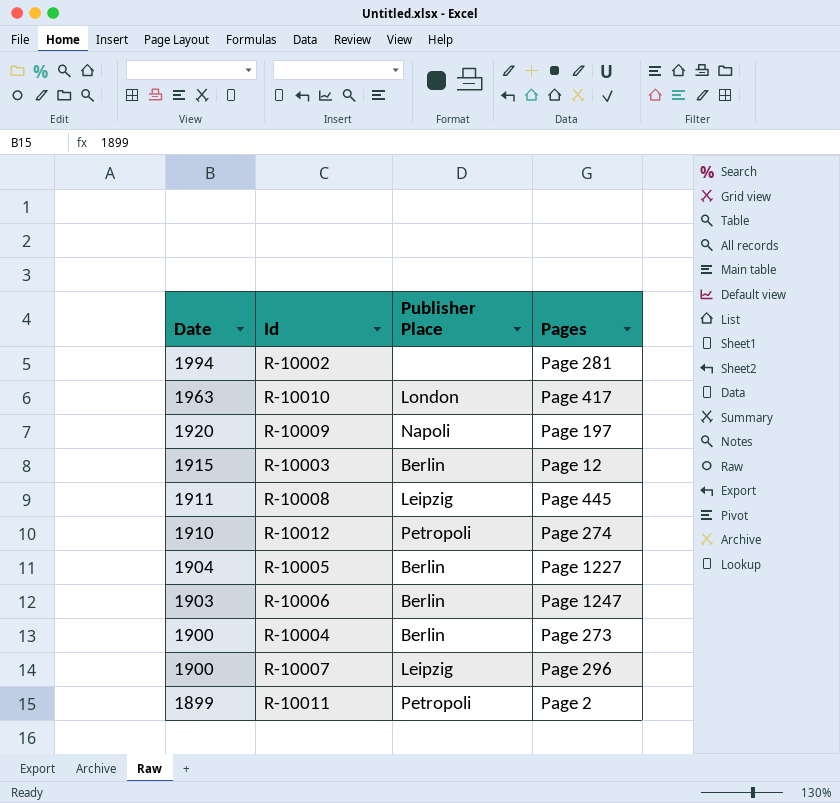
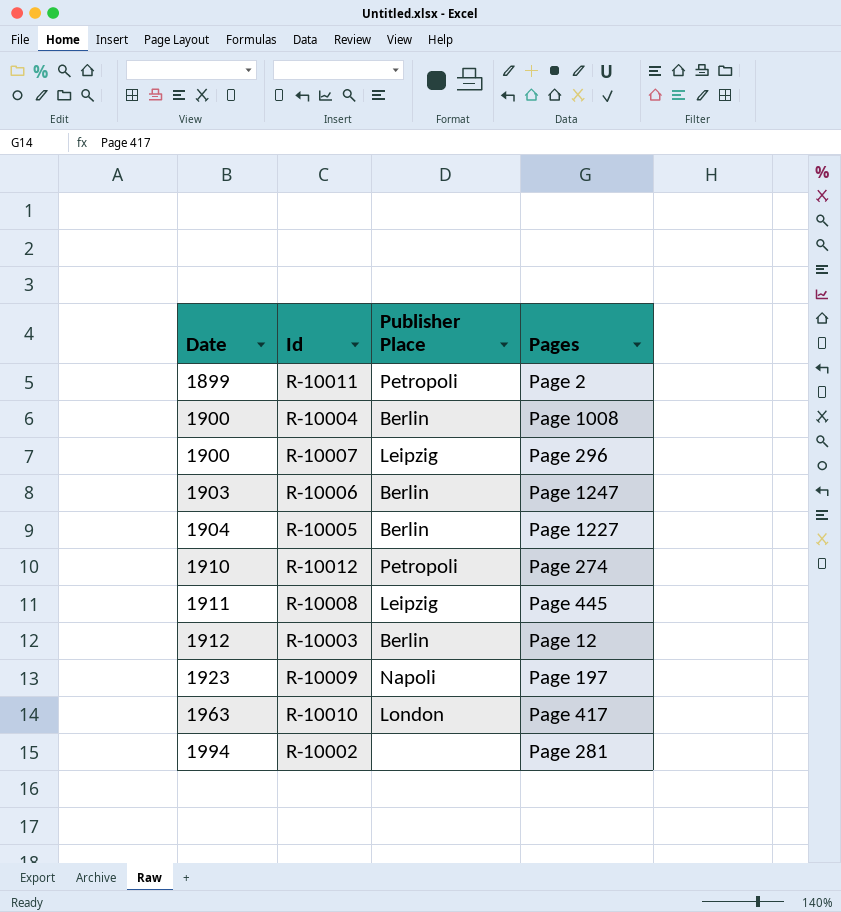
row order: Date descending -> Date ascending
R-10004 | Pages: Page 273 -> Page 1008
R-10003 | Date: 1915 -> 1912
R-10009 | Date: 1920 -> 1923

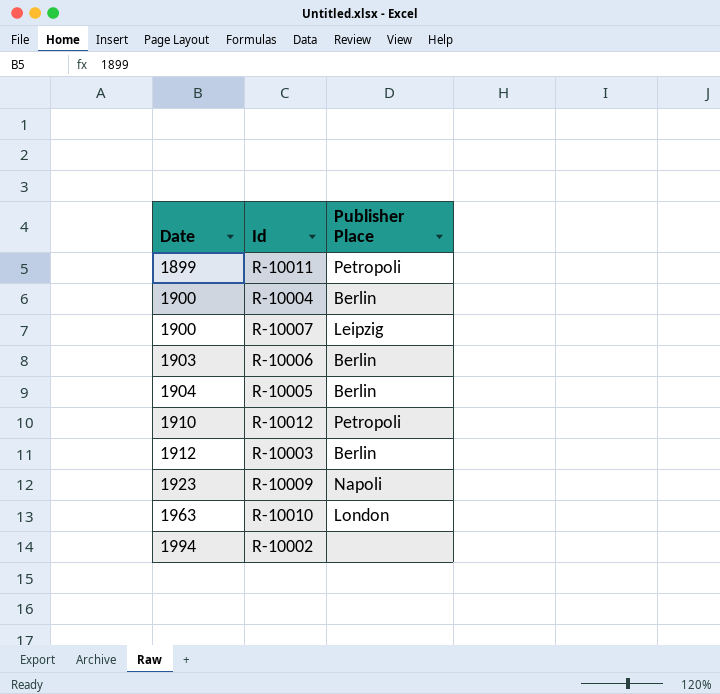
column Pages | position: 4 -> none
row R-10008: 1911 | Leipzig | Page 445 -> none

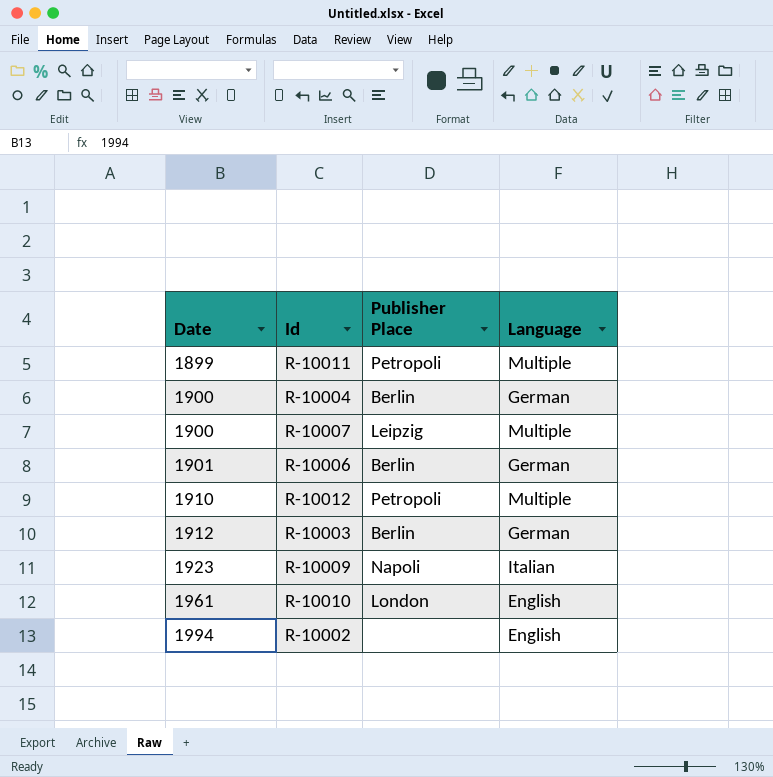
column Language | position: none -> 4
row R-10005: 1904 | Berlin -> none
R-10006 | Date: 1903 -> 1901
R-10010 | Date: 1963 -> 1961

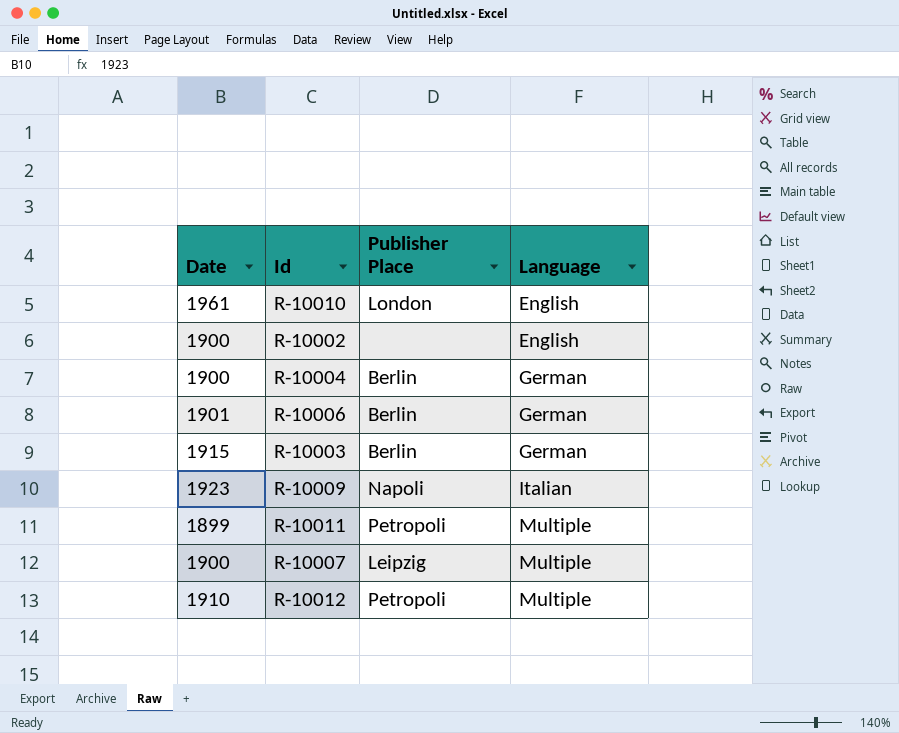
row order: Date ascending -> Language ascending
R-10002 | Date: 1994 -> 1900
R-10003 | Date: 1912 -> 1915

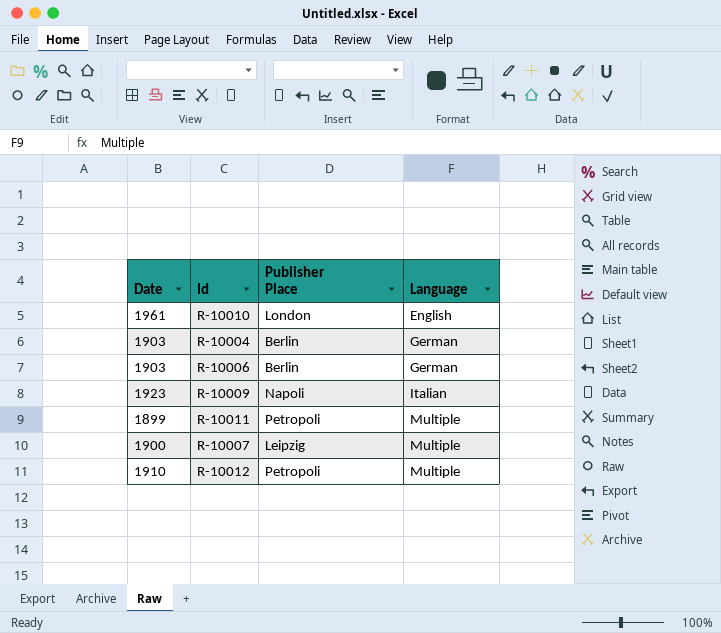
row R-10002: 1900 | none | English -> none
row R-10003: 1915 | Berlin | German -> none
R-10004 | Date: 1900 -> 1903
R-10006 | Date: 1901 -> 1903

